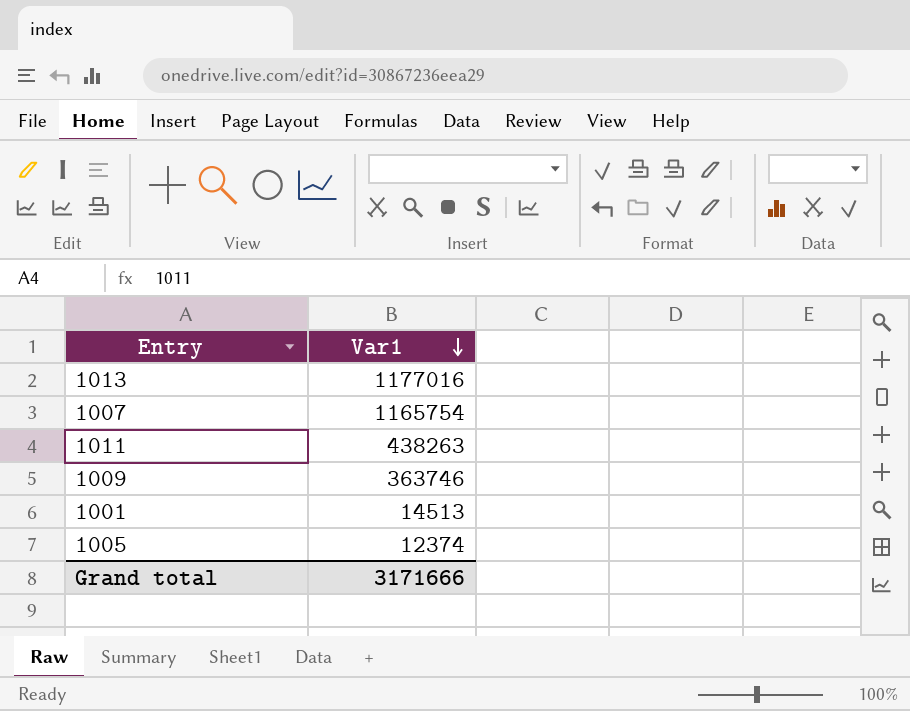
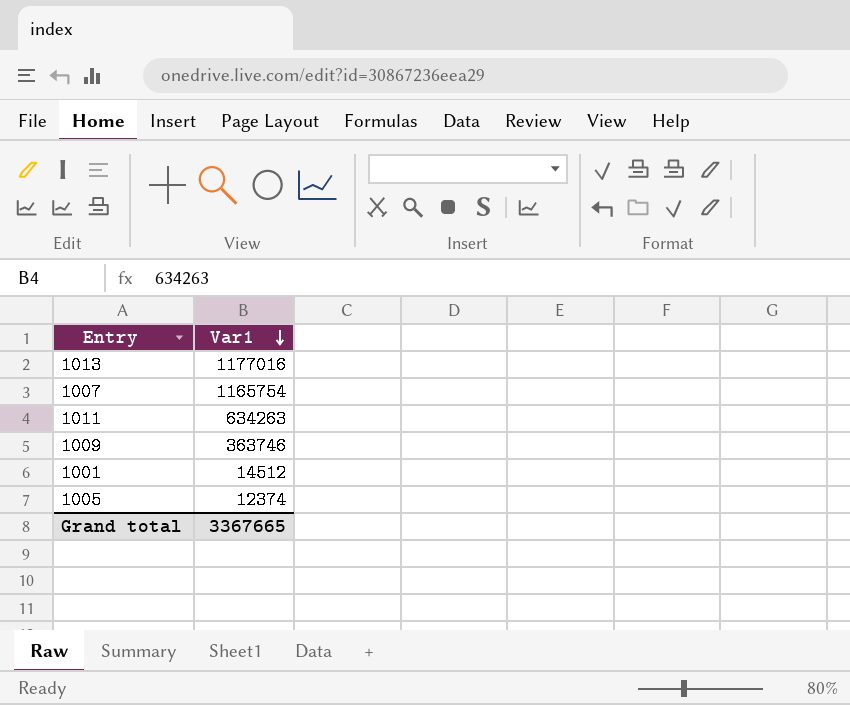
1011 | Var1: 438263 -> 634263
1001 | Var1: 14513 -> 14512
Grand total | Var1: 3171666 -> 3367665

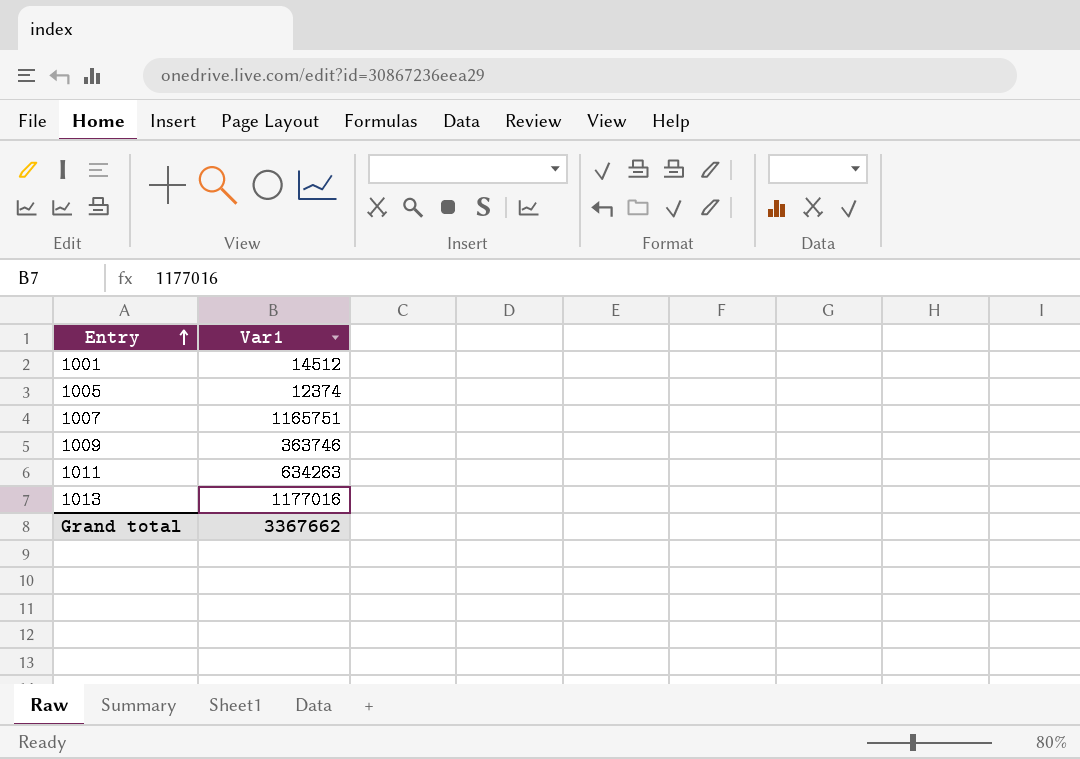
row order: Var1 descending -> Entry ascending
1007 | Var1: 1165754 -> 1165751
Grand total | Var1: 3367665 -> 3367662

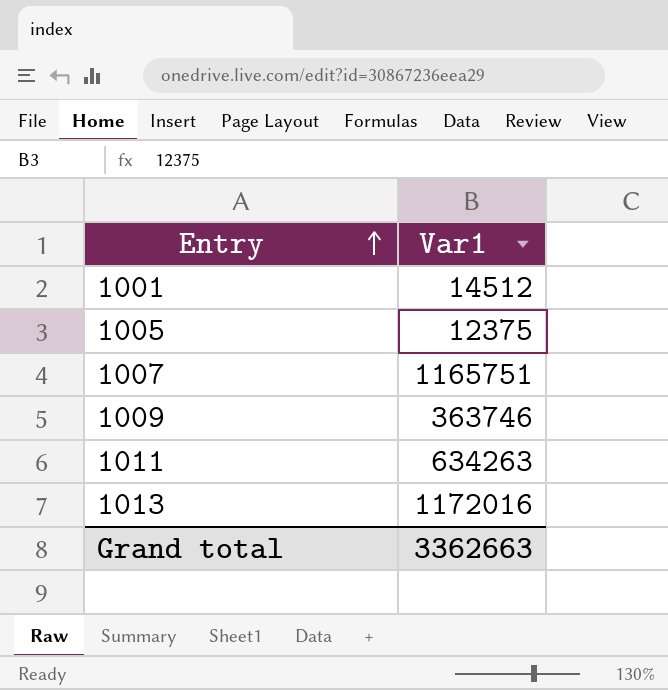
1005 | Var1: 12374 -> 12375
1013 | Var1: 1177016 -> 1172016
Grand total | Var1: 3367662 -> 3362663

